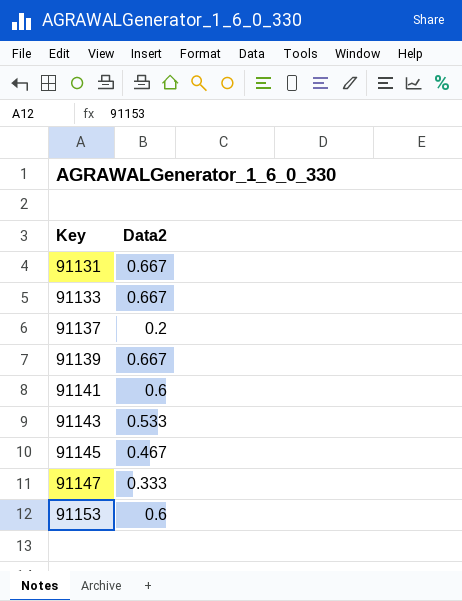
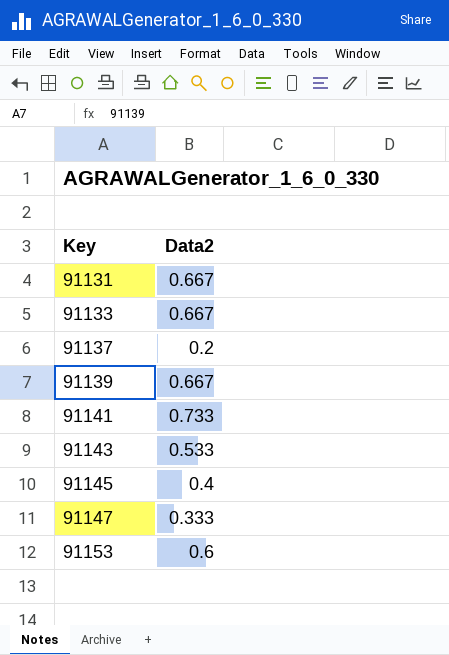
91141 | Data2: 0.6 -> 0.733
91145 | Data2: 0.467 -> 0.4

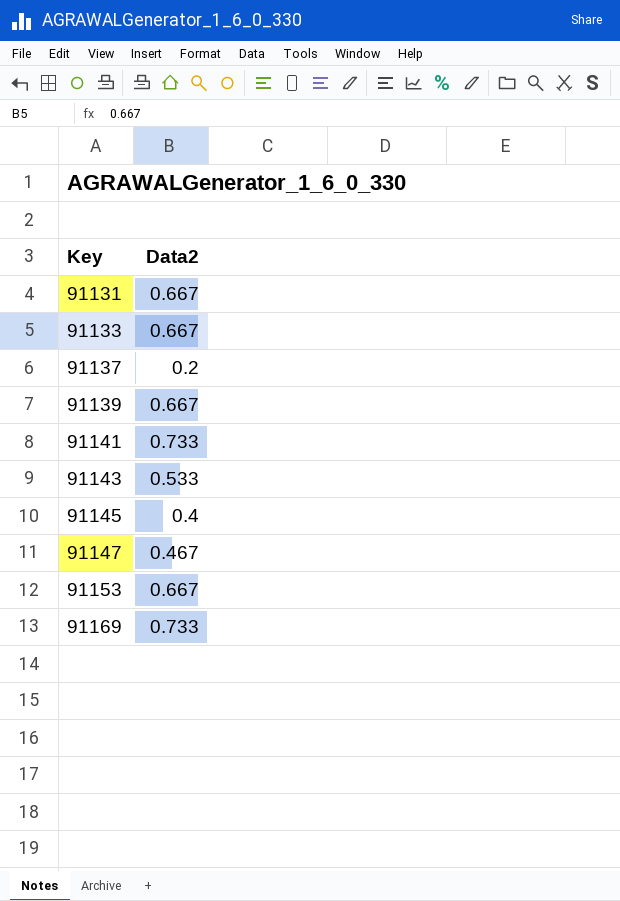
91147 | Data2: 0.333 -> 0.467
91153 | Data2: 0.6 -> 0.667
row 91169: none -> 0.733

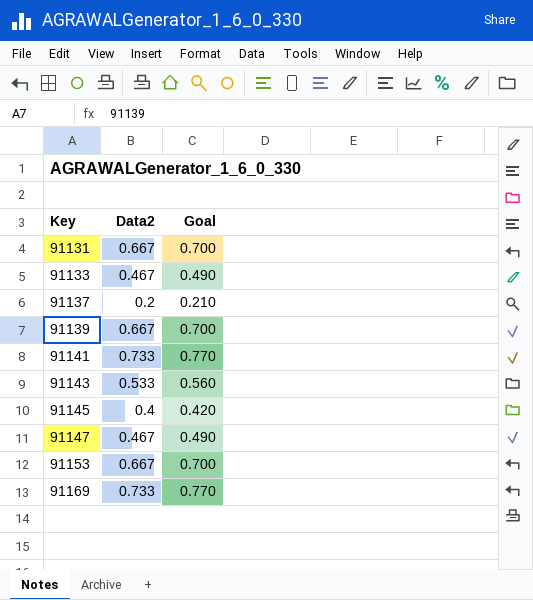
column Goal | formula: none -> [Data2] * 1.05
91133 | Data2: 0.667 -> 0.467

